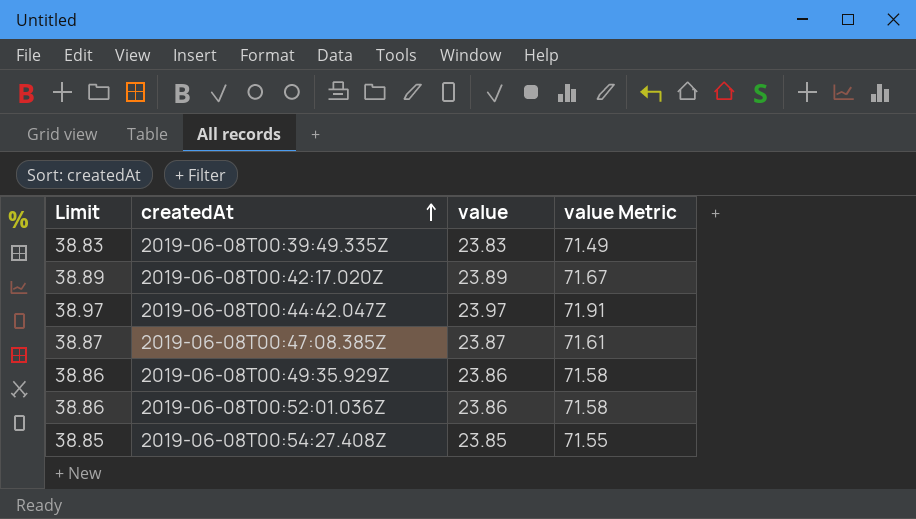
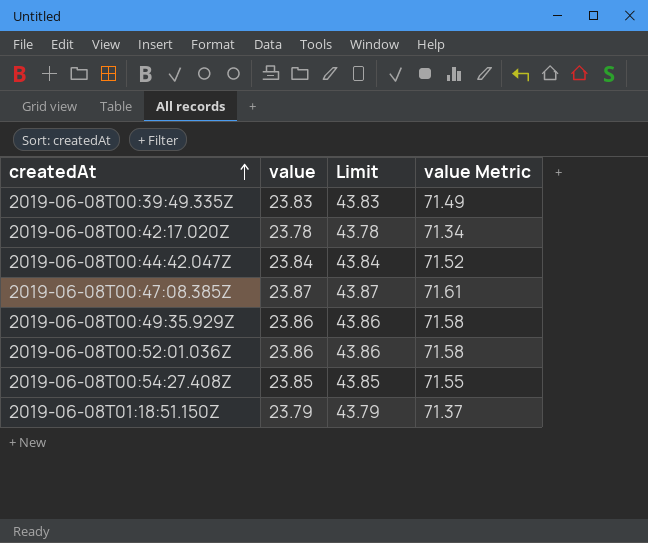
column Limit | formula: [value] + 15 -> [value] + 20
column Limit | position: 1 -> 3
2019-06-08T00:42:17.020Z | value: 23.89 -> 23.78
2019-06-08T00:42:17.020Z | value Metric: 71.67 -> 71.34
2019-06-08T00:44:42.047Z | value: 23.97 -> 23.84
2019-06-08T00:44:42.047Z | value Metric: 71.91 -> 71.52
row 2019-06-08T01:18:51.150Z: none -> 23.79 | 43.79 | 71.37

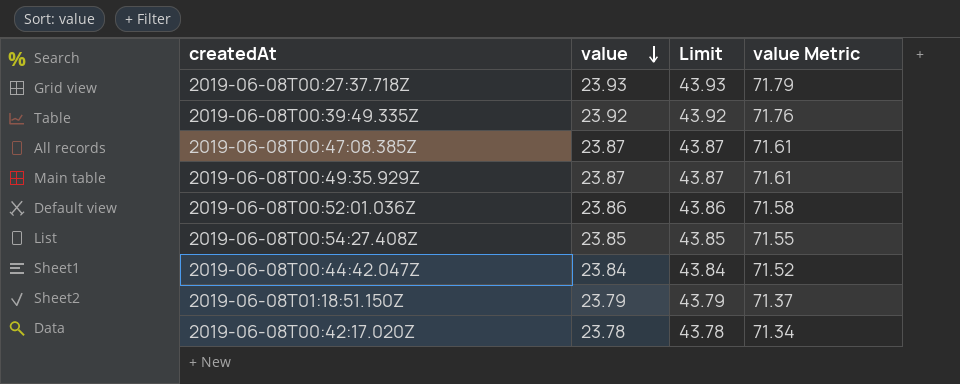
row order: createdAt ascending -> value descending
row 2019-06-08T00:27:37.718Z: none -> 23.93 | 43.93 | 71.79
2019-06-08T00:39:49.335Z | value: 23.83 -> 23.92
2019-06-08T00:39:49.335Z | Limit: 43.83 -> 43.92
2019-06-08T00:39:49.335Z | value Metric: 71.49 -> 71.76
2019-06-08T00:49:35.929Z | value: 23.86 -> 23.87
2019-06-08T00:49:35.929Z | Limit: 43.86 -> 43.87
2019-06-08T00:49:35.929Z | value Metric: 71.58 -> 71.61

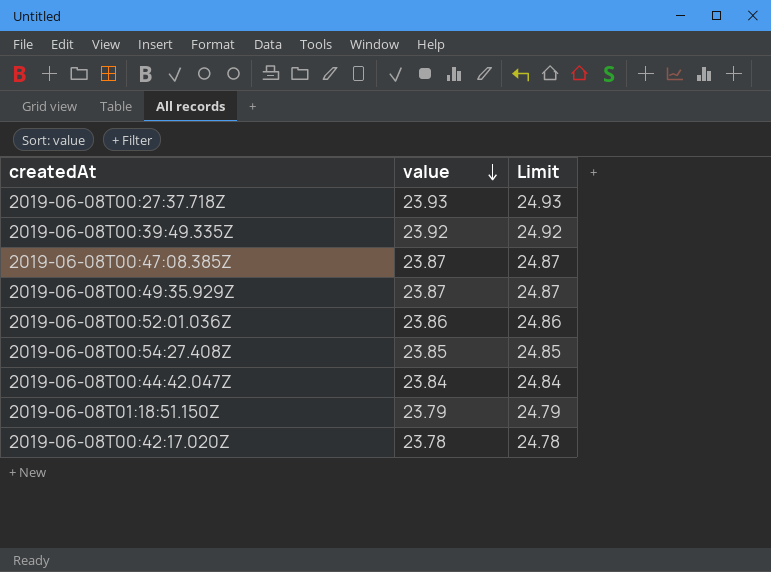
column value Metric | formula: [value] * 3 -> none
column Limit | formula: [value] + 20 -> [value] + 1

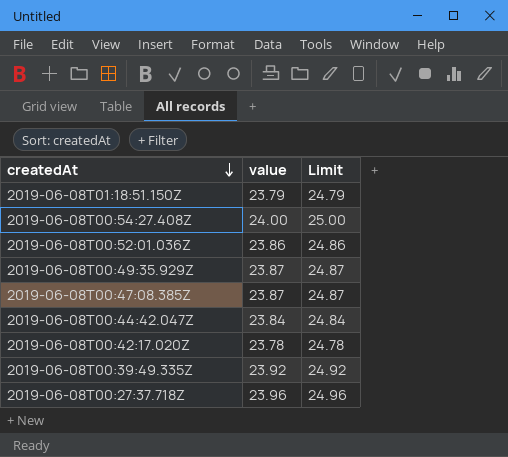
row order: value descending -> createdAt descending
2019-06-08T00:54:27.408Z | value: 23.85 -> 24.00
2019-06-08T00:54:27.408Z | Limit: 24.85 -> 25.00
2019-06-08T00:27:37.718Z | value: 23.93 -> 23.96
2019-06-08T00:27:37.718Z | Limit: 24.93 -> 24.96

